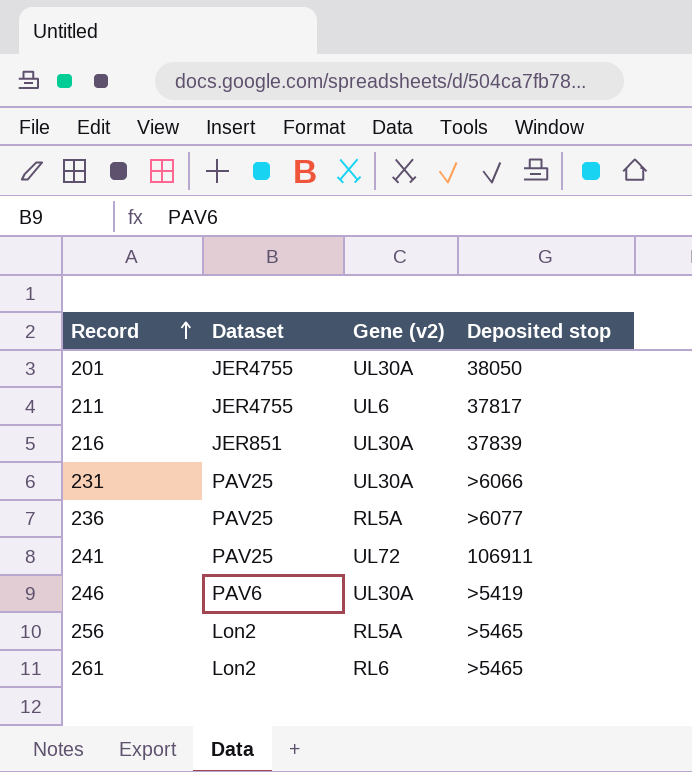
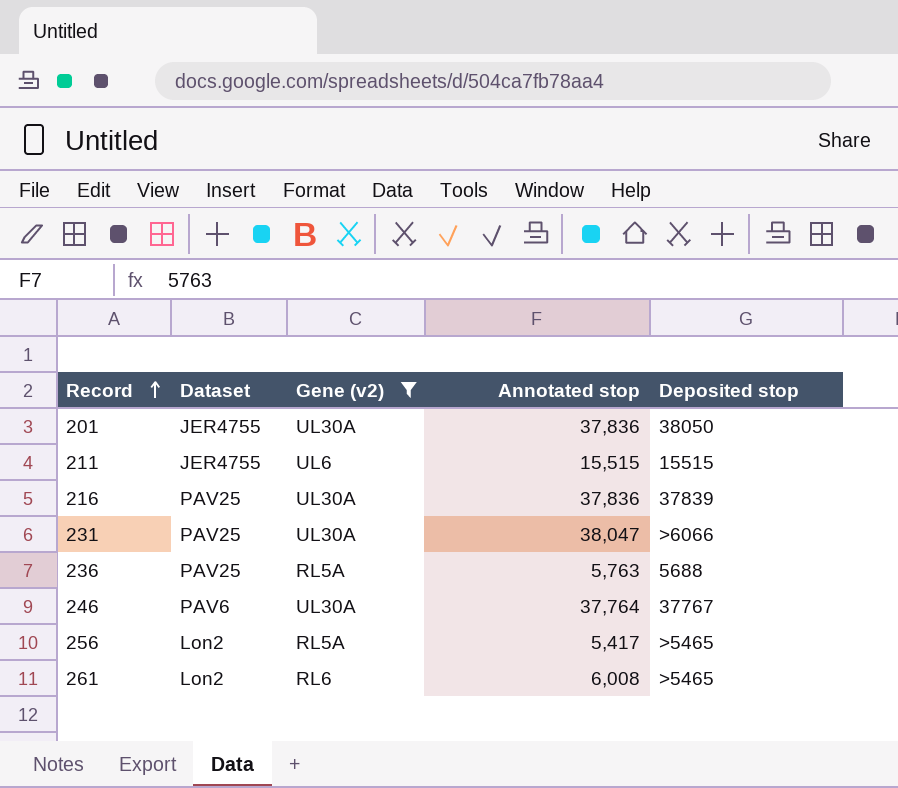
filter: none -> Gene (v2) != UL72
column Annotated stop | position: none -> 4
211 | Deposited stop: 37817 -> 15515
216 | Dataset: JER851 -> PAV25
236 | Deposited stop: >6077 -> 5688
246 | Deposited stop: >5419 -> 37767

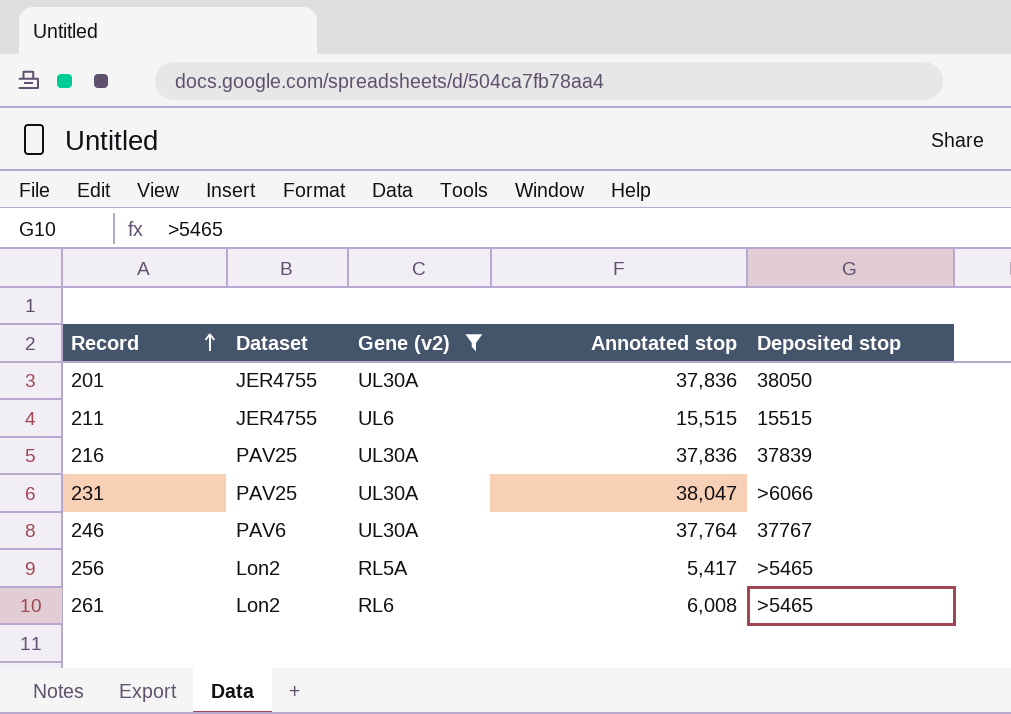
row 236: PAV25 | RL5A | 5,763 | 5688 -> none

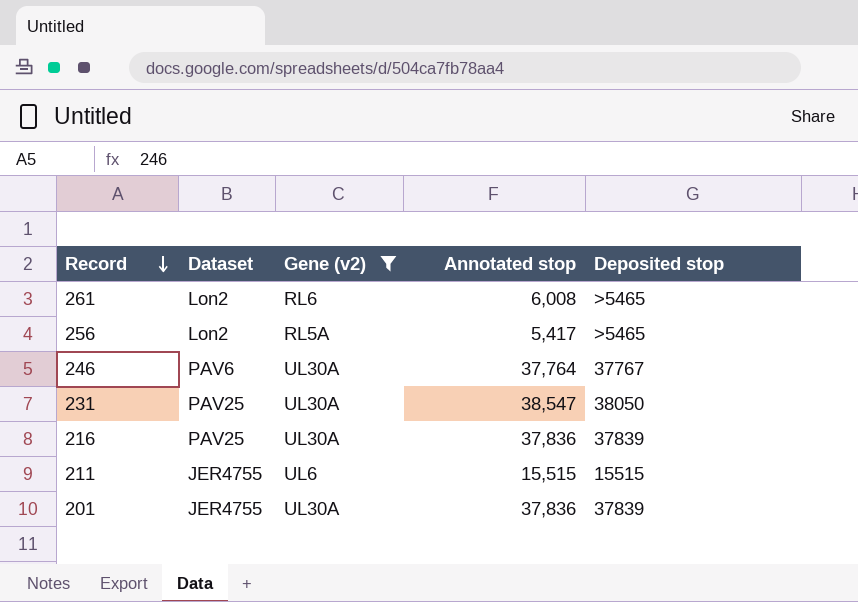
row order: Record ascending -> Record descending
231 | Annotated stop: 38,047 -> 38,547
231 | Deposited stop: >6066 -> 38050
201 | Deposited stop: 38050 -> 37839

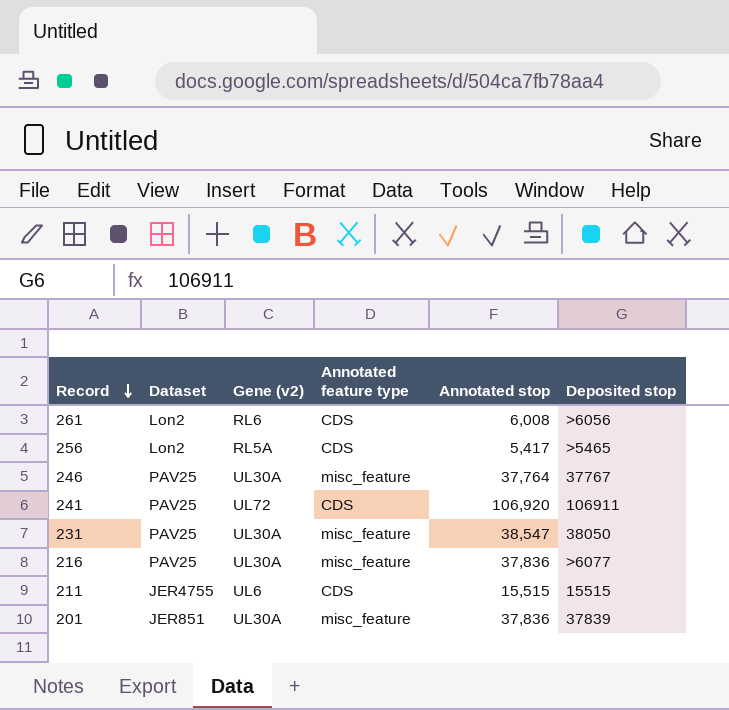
filter: Gene (v2) != UL72 -> none
column Annotated feature type | position: none -> 4
261 | Deposited stop: >5465 -> >6056
246 | Dataset: PAV6 -> PAV25
216 | Deposited stop: 37839 -> >6077
201 | Dataset: JER4755 -> JER851

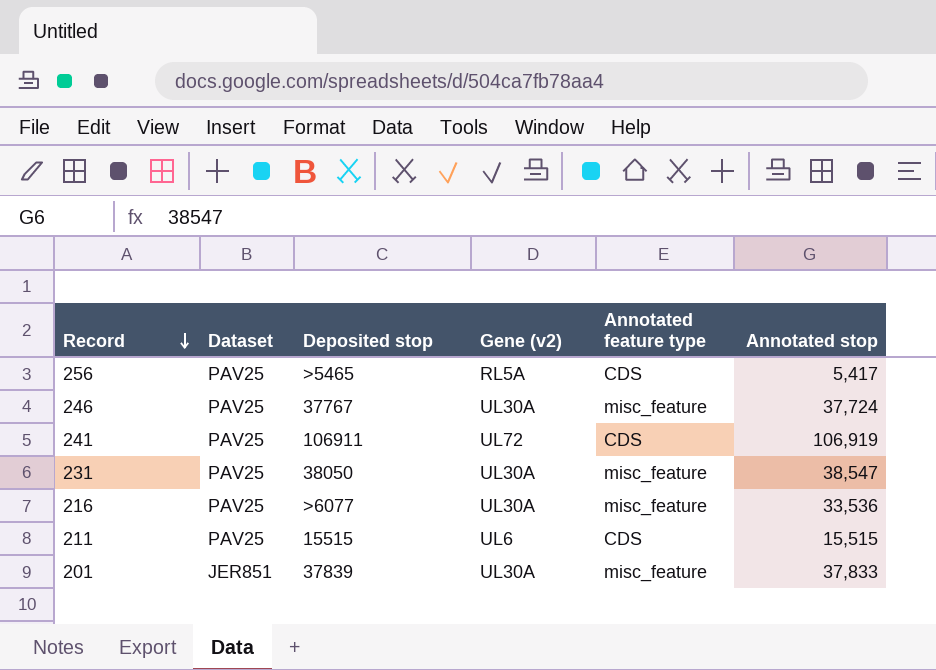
column Deposited stop | position: 6 -> 3
row 261: Lon2 | RL6 | CDS | 6,008 | >6056 -> none
256 | Dataset: Lon2 -> PAV25
246 | Annotated stop: 37,764 -> 37,724
241 | Annotated stop: 106,920 -> 106,919
216 | Annotated stop: 37,836 -> 33,536
211 | Dataset: JER4755 -> PAV25
201 | Annotated stop: 37,836 -> 37,833

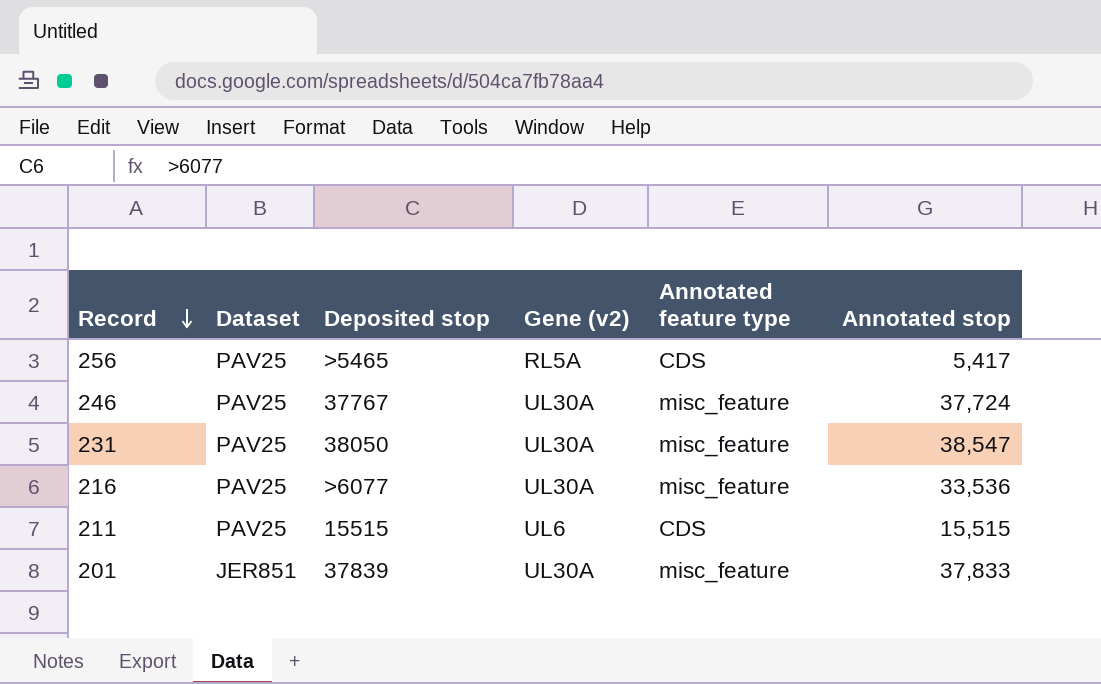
row 241: PAV25 | 106911 | UL72 | CDS | 106,919 -> none

